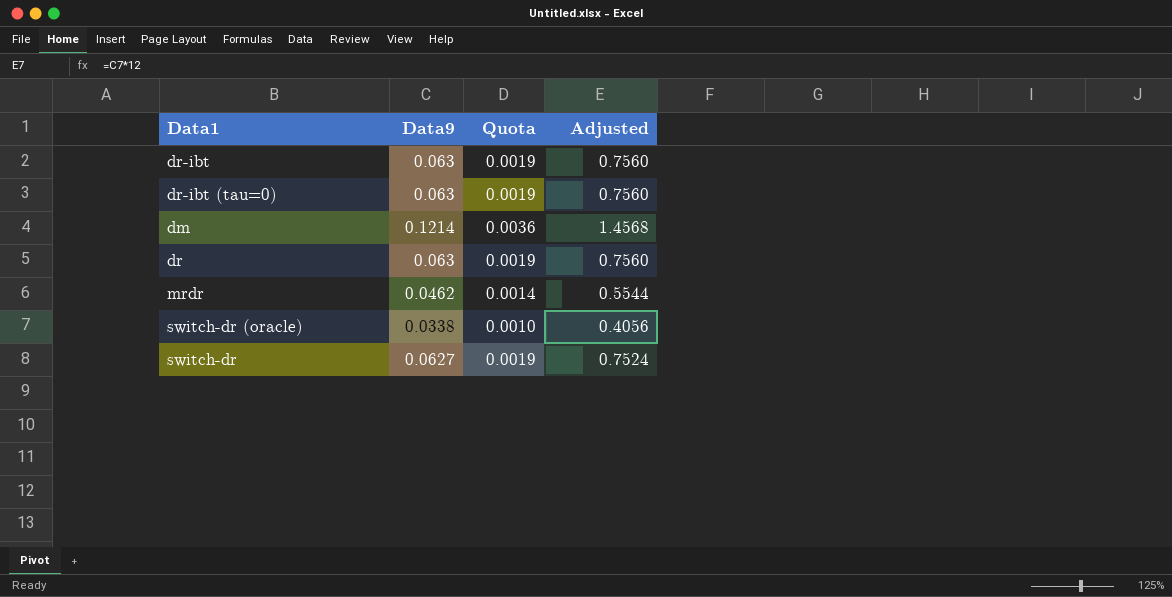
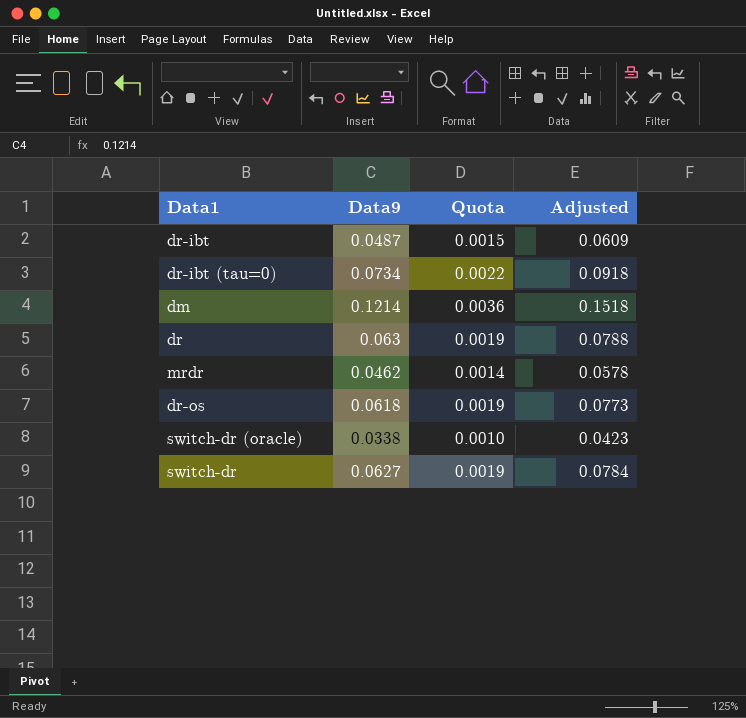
column Adjusted | formula: [Data9] * 12 -> [Data9] * 1.25
dr-ibt | Data9: 0.063 -> 0.0487
dr-ibt | Quota: 0.0019 -> 0.0015
dr-ibt (tau=0) | Data9: 0.063 -> 0.0734
dr-ibt (tau=0) | Quota: 0.0019 -> 0.0022
row dr-os: none -> 0.0618 | 0.0019 | 0.0773

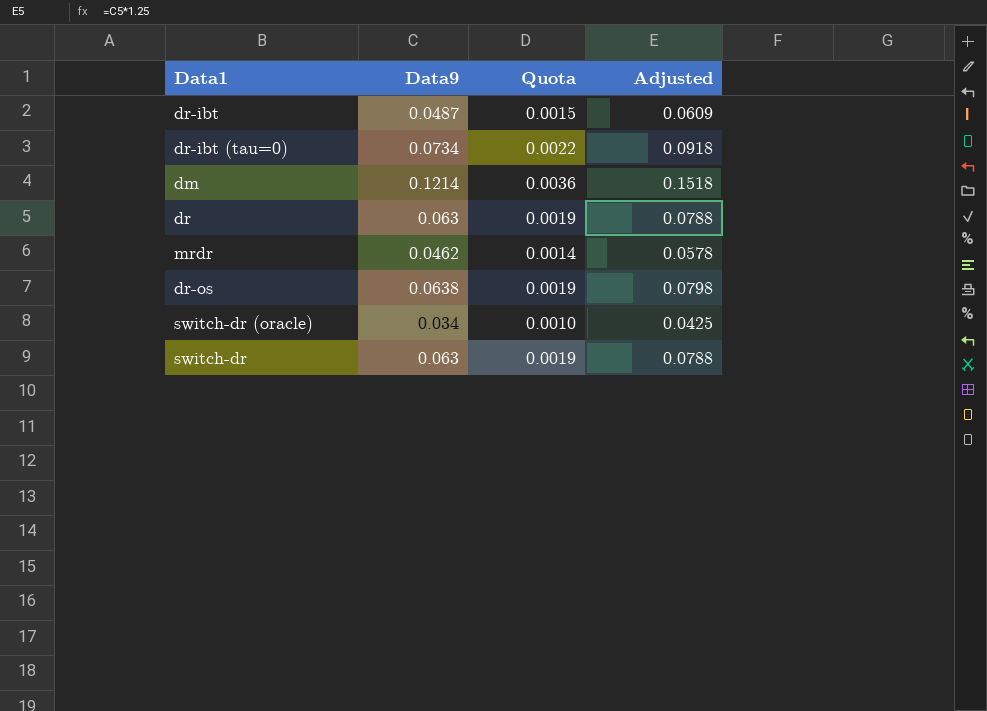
dr-os | Data9: 0.0618 -> 0.0638
dr-os | Adjusted: 0.0773 -> 0.0798
switch-dr (oracle) | Data9: 0.0338 -> 0.034
switch-dr (oracle) | Adjusted: 0.0423 -> 0.0425
switch-dr | Data9: 0.0627 -> 0.063
switch-dr | Adjusted: 0.0784 -> 0.0788

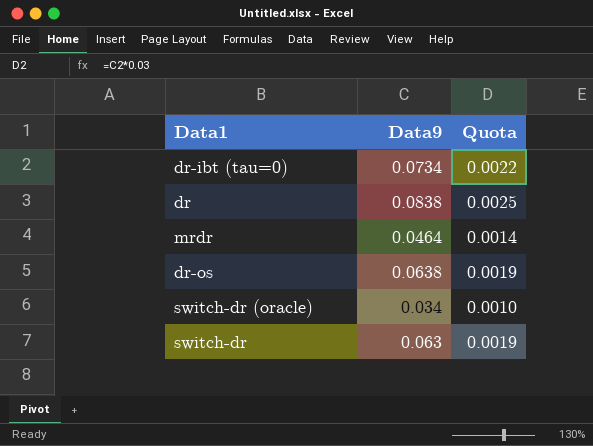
column Adjusted | formula: [Data9] * 1.25 -> none
row dr-ibt: 0.0487 | 0.0015 | 0.0609 -> none
row dm: 0.1214 | 0.0036 | 0.1518 -> none
dr | Data9: 0.063 -> 0.0838
dr | Quota: 0.0019 -> 0.0025
mrdr | Data9: 0.0462 -> 0.0464

